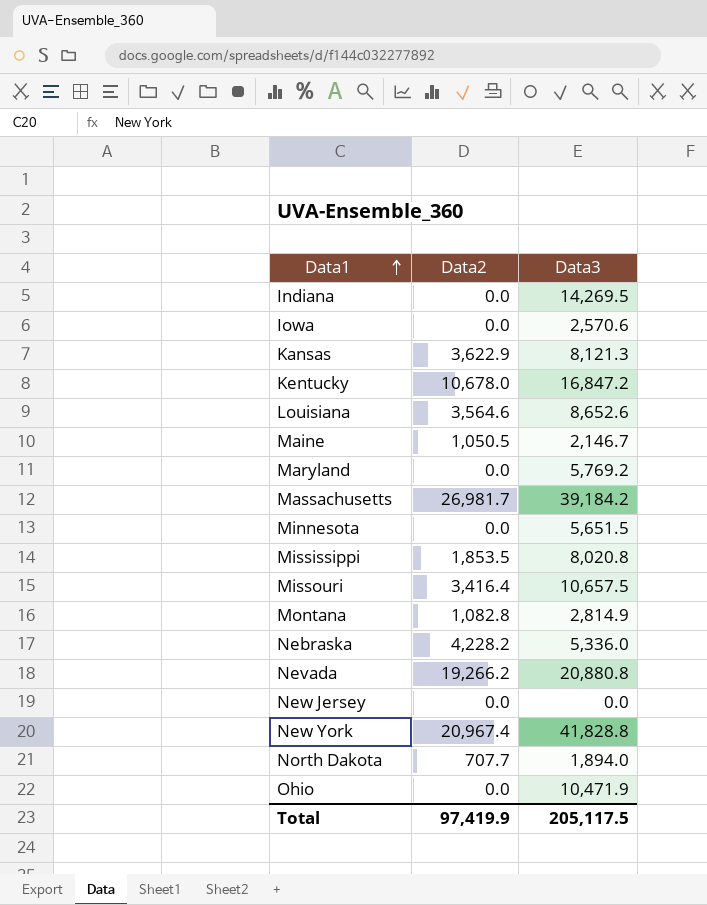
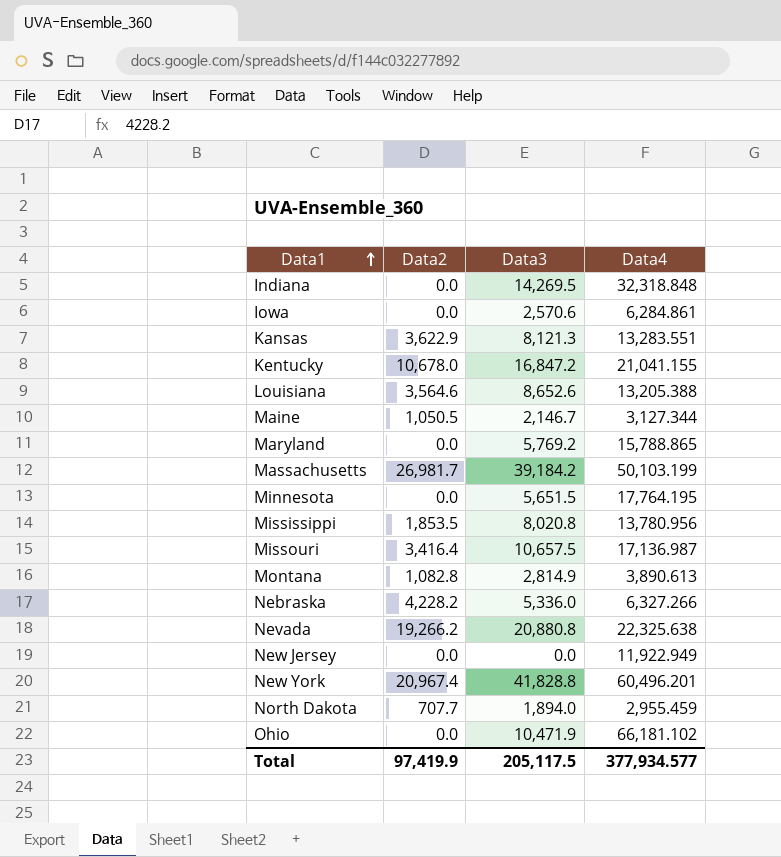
column Data4 | position: none -> 4

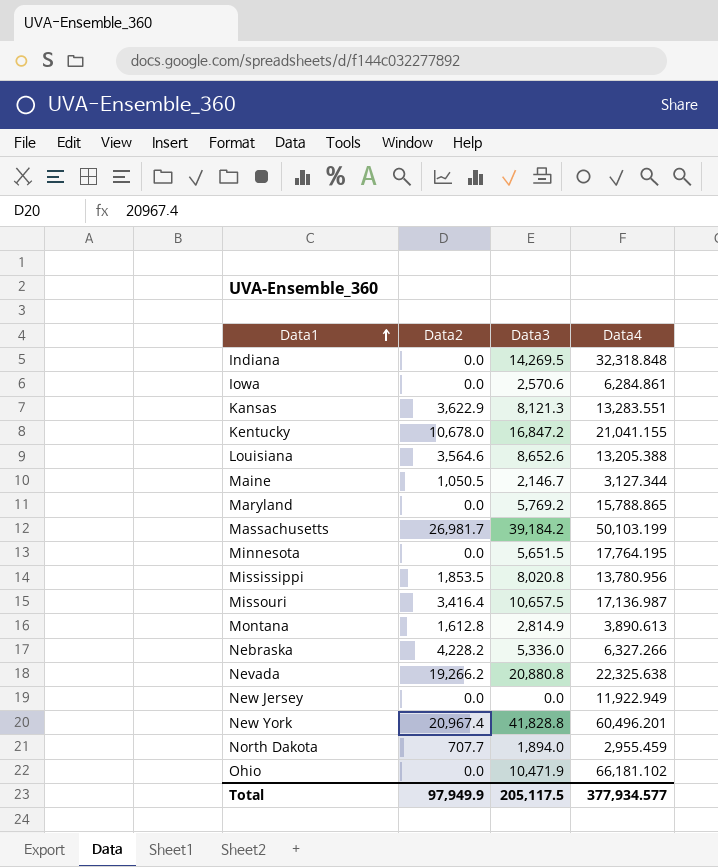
Montana | Data2: 1,082.8 -> 1,612.8
Total | Data2: 97,419.9 -> 97,949.9

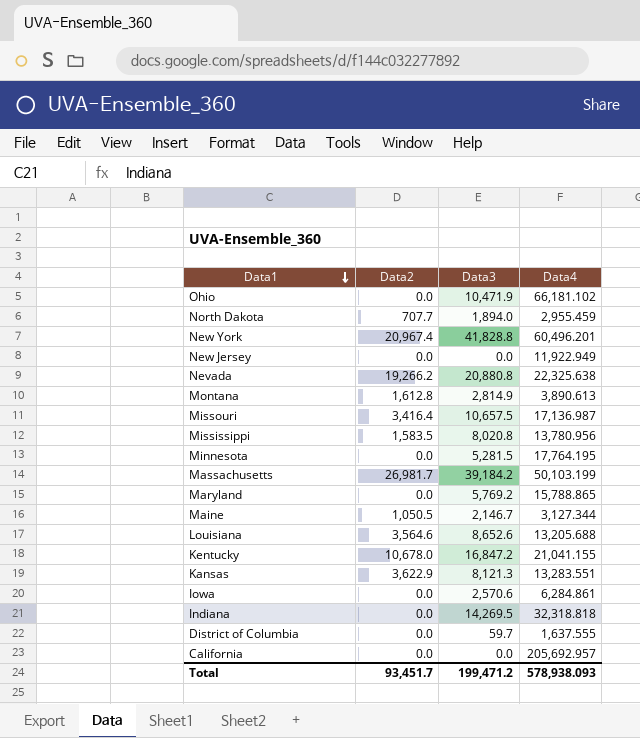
row order: Data1 ascending -> Data1 descending
row Nebraska: 4,228.2 | 5,336.0 | 6,327.266 -> none
Mississippi | Data2: 1,853.5 -> 1,583.5
Minnesota | Data3: 5,651.5 -> 5,281.5
Louisiana | Data4: 13,205.388 -> 13,205.688
Indiana | Data4: 32,318.848 -> 32,318.818
row District of Columbia: none -> 0.0 | 59.7 | 1,637.555
row California: none -> 0.0 | 0.0 | 205,692.957
Total | Data2: 97,949.9 -> 93,451.7
Total | Data3: 205,117.5 -> 199,471.2
Total | Data4: 377,934.577 -> 578,938.093

